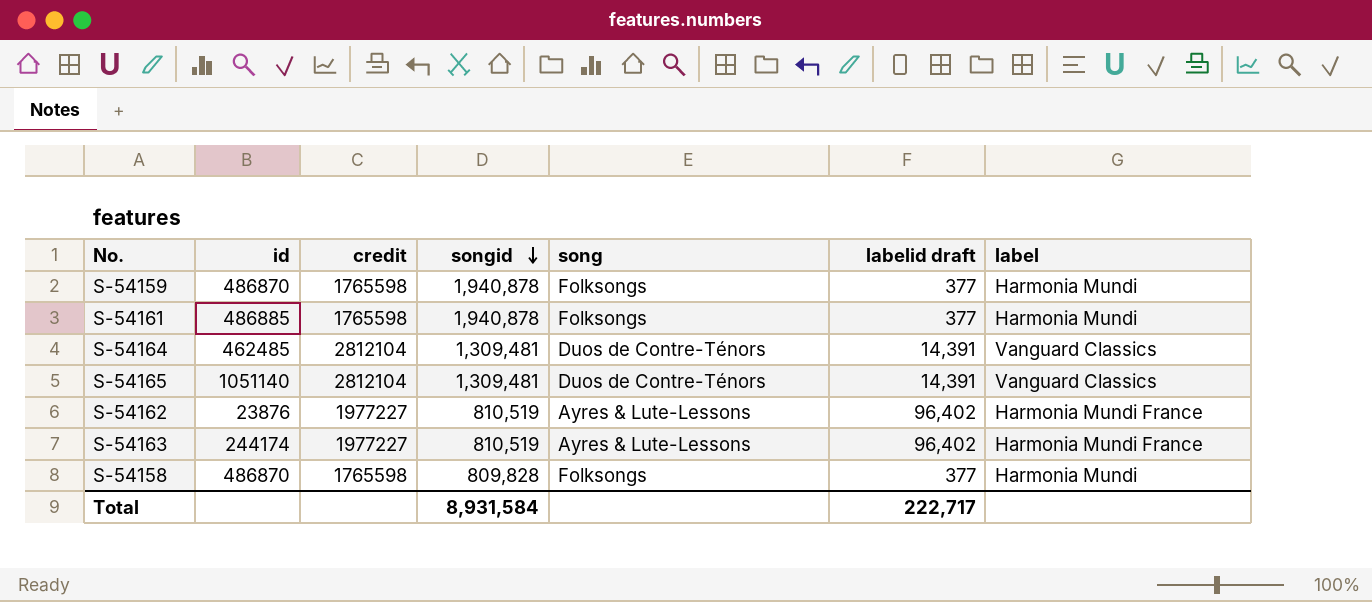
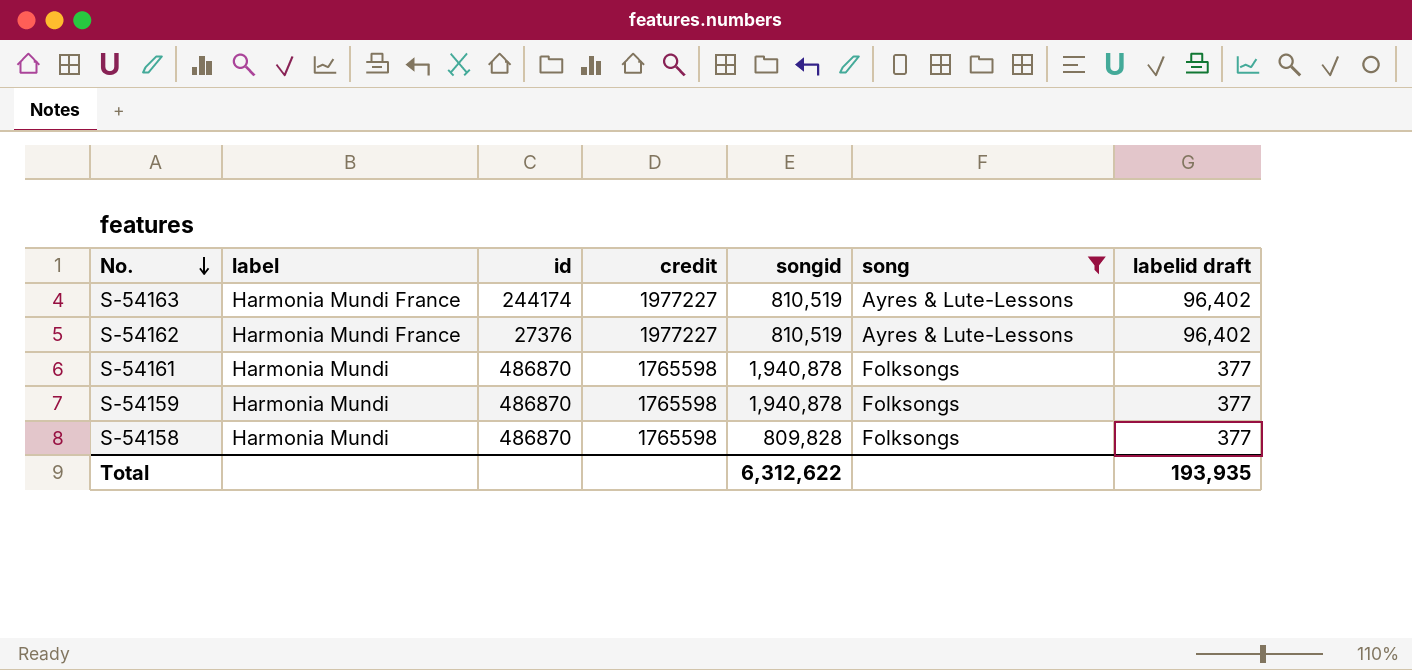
filter: none -> song != Duos de Contre-Ténors
row order: songid descending -> No. descending
column label | position: 7 -> 2
S-54162 | id: 23876 -> 27376
S-54161 | id: 486885 -> 486870
Total | songid: 8,931,584 -> 6,312,622
Total | labelid draft: 222,717 -> 193,935

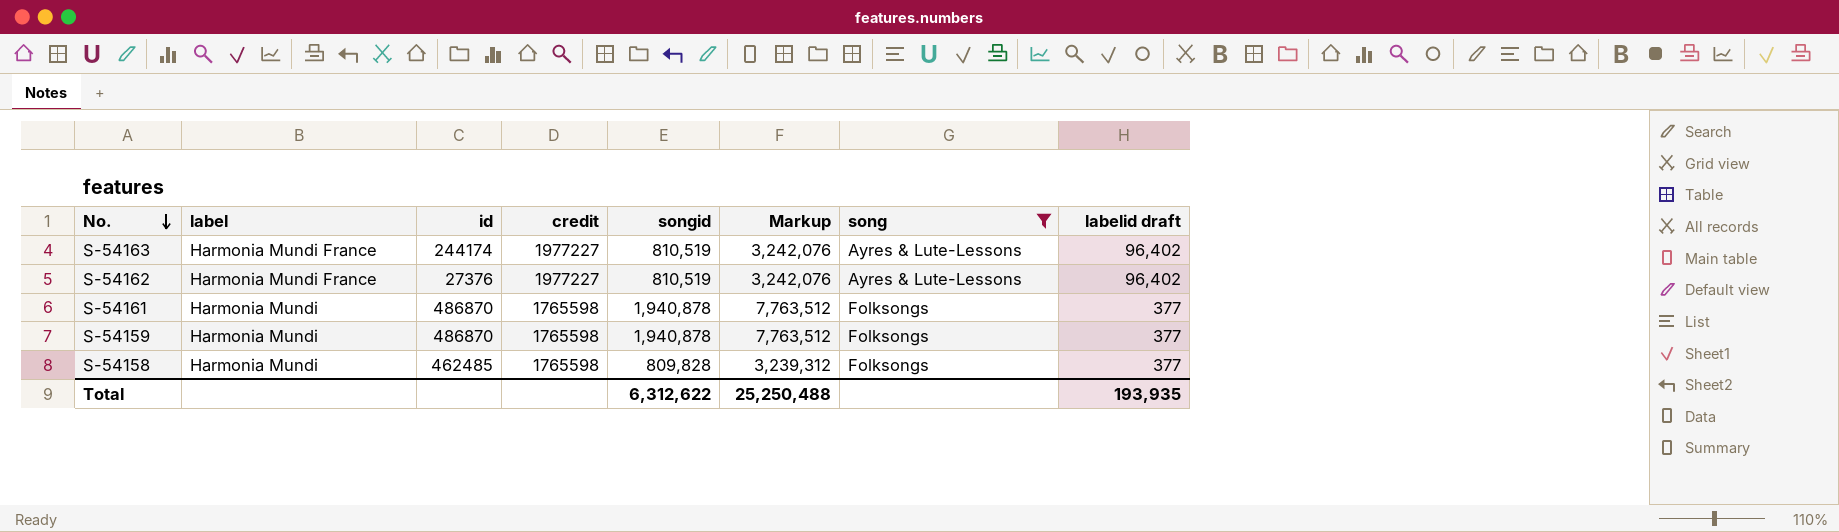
column Markup | formula: none -> [songid] * 4
S-54158 | id: 486870 -> 462485

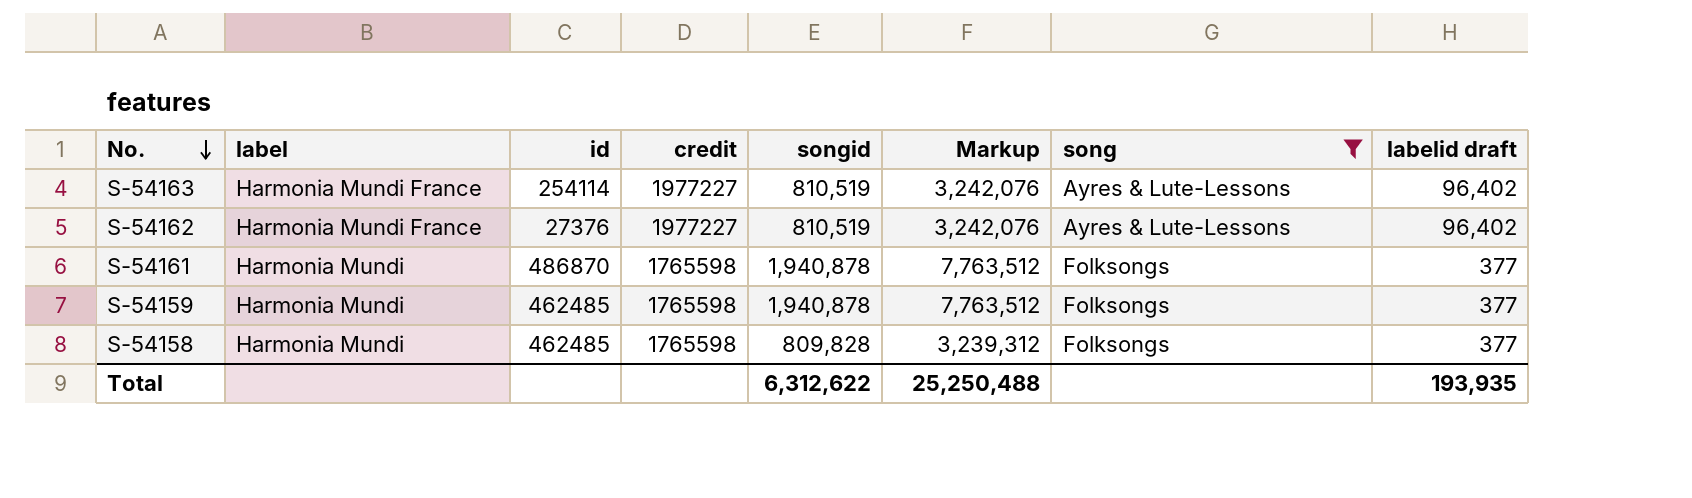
S-54163 | id: 244174 -> 254114
S-54159 | id: 486870 -> 462485

